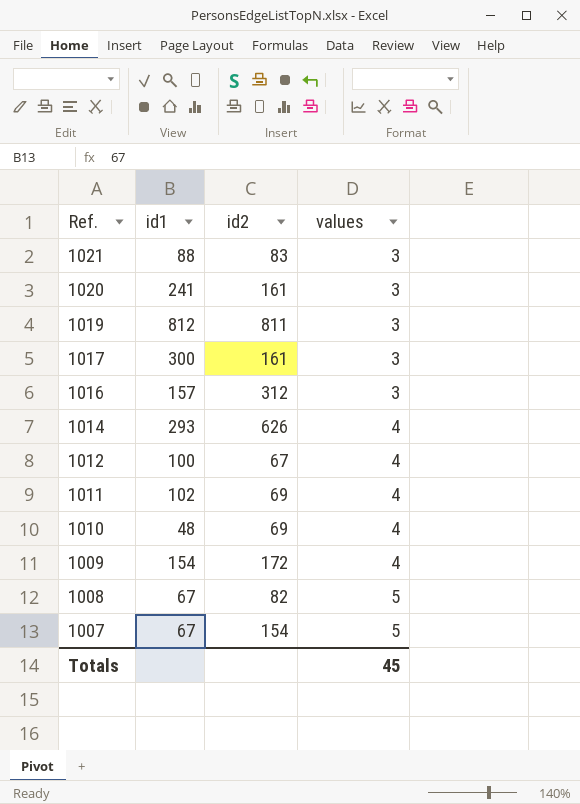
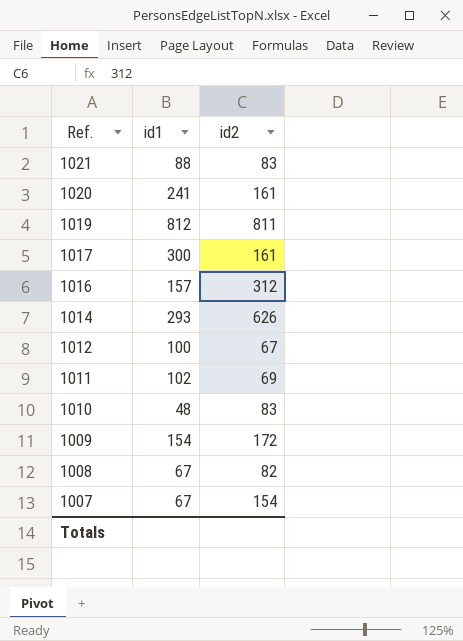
column values | position: 4 -> none
1010 | id2: 69 -> 83

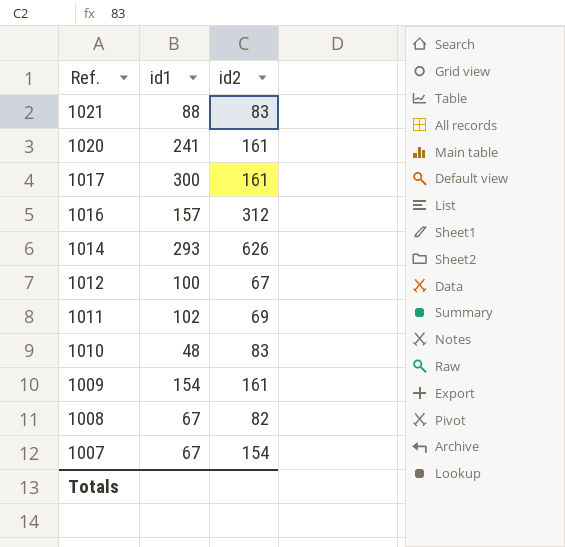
row 1019: 812 | 811 -> none
1009 | id2: 172 -> 161

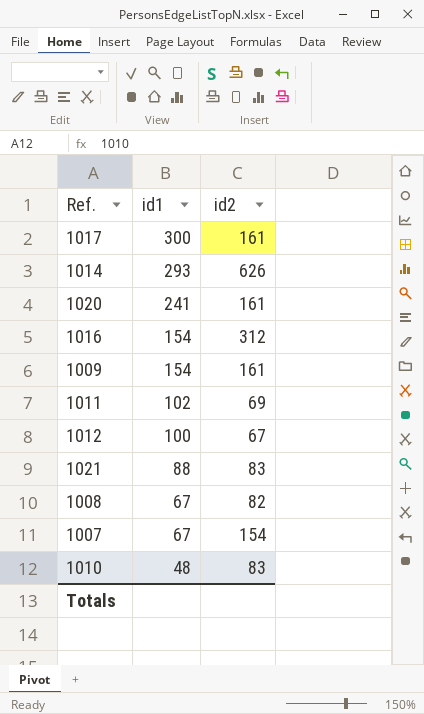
row order: Ref. descending -> id1 descending
1016 | id1: 157 -> 154

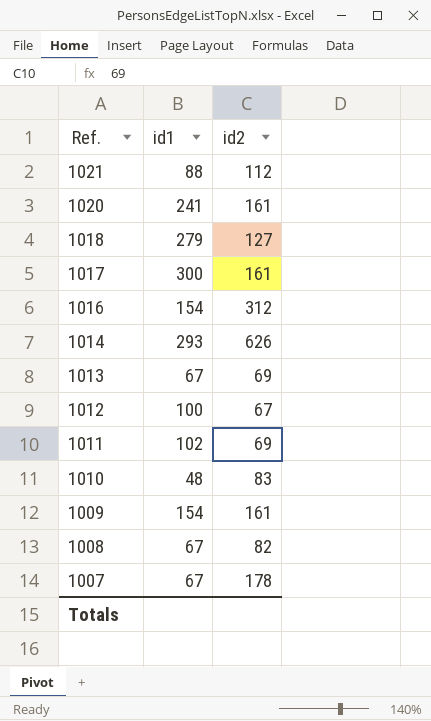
row order: id1 descending -> Ref. descending
1021 | id2: 83 -> 112
row 1018: none -> 279 | 127
row 1013: none -> 67 | 69
1007 | id2: 154 -> 178

